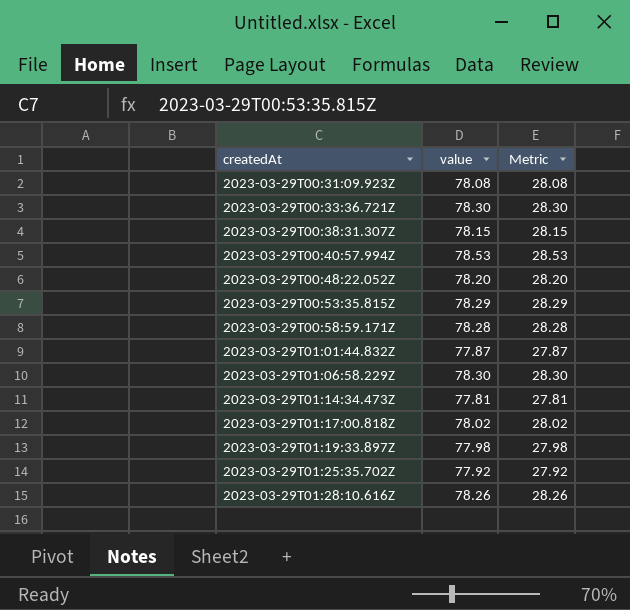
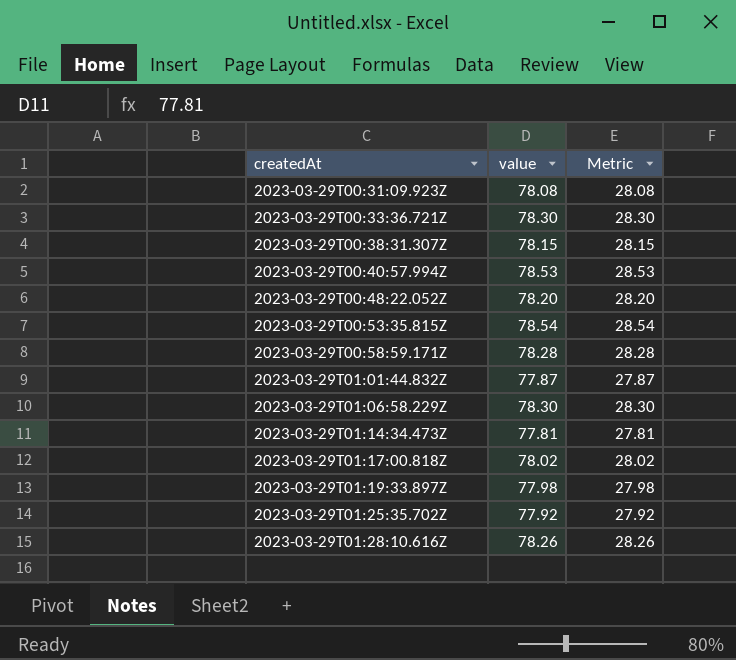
2023-03-29T00:53:35.815Z | value: 78.29 -> 78.54
2023-03-29T00:53:35.815Z | Metric: 28.29 -> 28.54

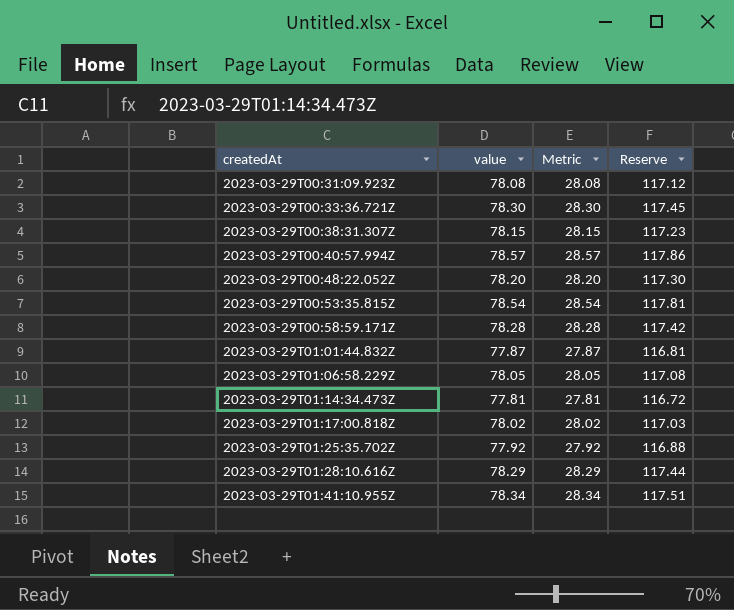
column Reserve | formula: none -> [value] * 1.5
row 2023-03-29T01:19:33.897Z: 77.98 | 27.98 -> none
2023-03-29T00:40:57.994Z | value: 78.53 -> 78.57
2023-03-29T00:40:57.994Z | Metric: 28.53 -> 28.57
2023-03-29T01:06:58.229Z | value: 78.30 -> 78.05
2023-03-29T01:06:58.229Z | Metric: 28.30 -> 28.05
2023-03-29T01:28:10.616Z | value: 78.26 -> 78.29
2023-03-29T01:28:10.616Z | Metric: 28.26 -> 28.29
row 2023-03-29T01:41:10.955Z: none -> 78.34 | 28.34 | 117.51

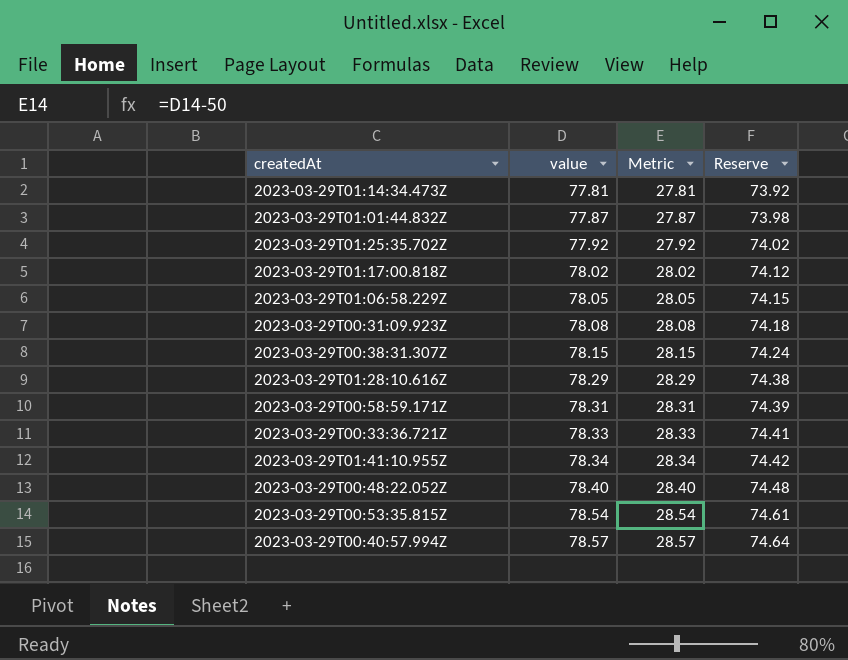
row order: createdAt ascending -> value ascending
column Reserve | formula: [value] * 1.5 -> [value] * 0.95
2023-03-29T00:58:59.171Z | value: 78.28 -> 78.31
2023-03-29T00:58:59.171Z | Metric: 28.28 -> 28.31
2023-03-29T00:33:36.721Z | value: 78.30 -> 78.33
2023-03-29T00:33:36.721Z | Metric: 28.30 -> 28.33
2023-03-29T00:48:22.052Z | value: 78.20 -> 78.40
2023-03-29T00:48:22.052Z | Metric: 28.20 -> 28.40

